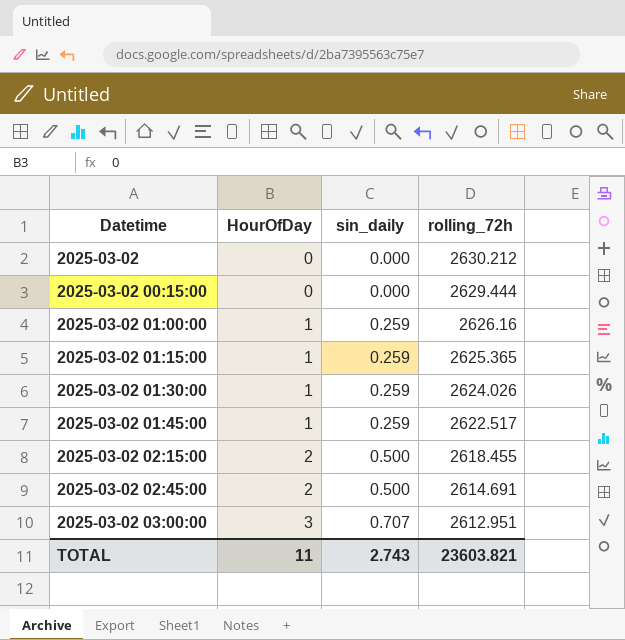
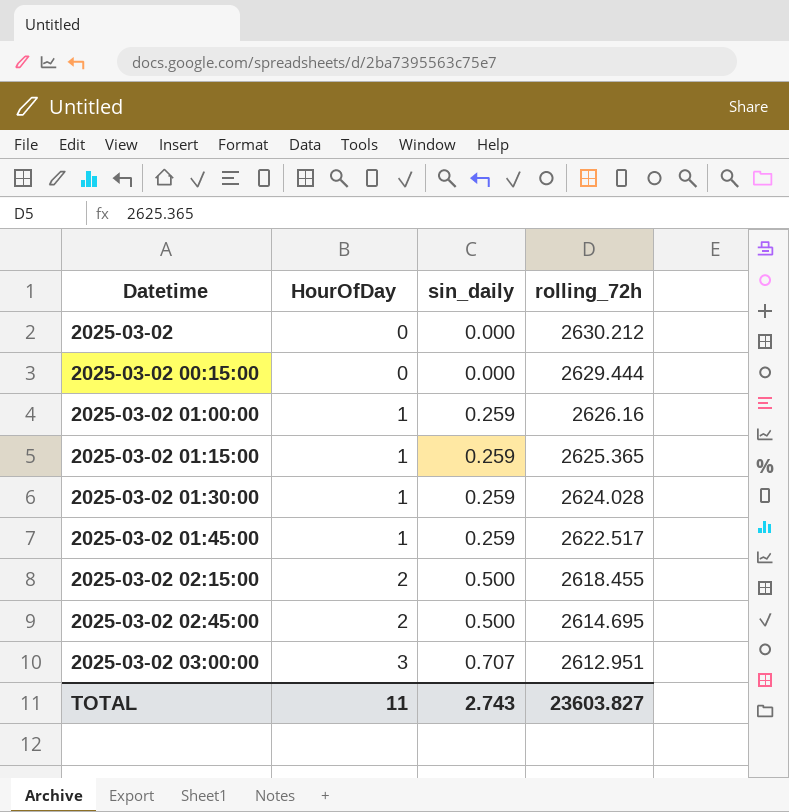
2025-03-02 01:30:00 | rolling_72h: 2624.026 -> 2624.028
2025-03-02 02:45:00 | rolling_72h: 2614.691 -> 2614.695
TOTAL | rolling_72h: 23603.821 -> 23603.827

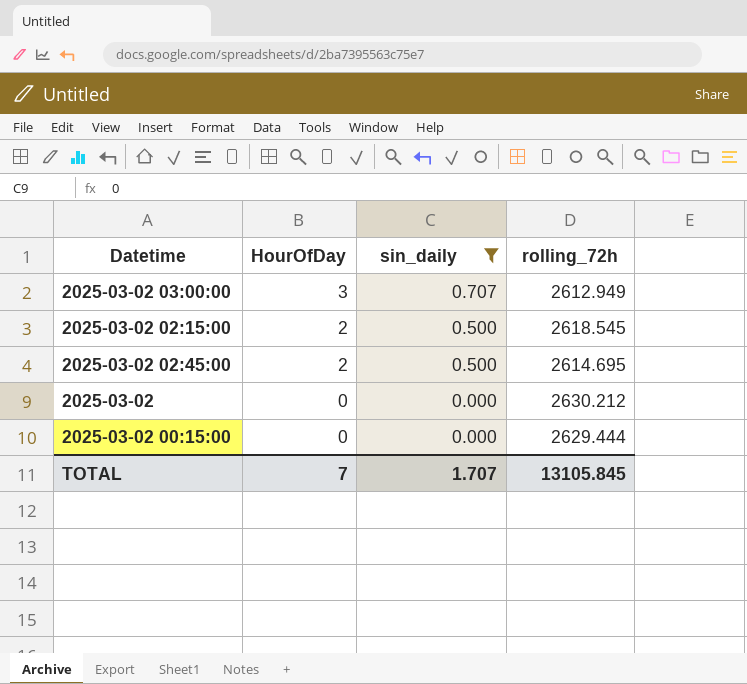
filter: none -> sin_daily != 0.259
row order: Datetime ascending -> HourOfDay descending
2025-03-02 03:00:00 | rolling_72h: 2612.951 -> 2612.949
2025-03-02 02:15:00 | rolling_72h: 2618.455 -> 2618.545
TOTAL | HourOfDay: 11 -> 7
TOTAL | sin_daily: 2.743 -> 1.707
TOTAL | rolling_72h: 23603.827 -> 13105.845

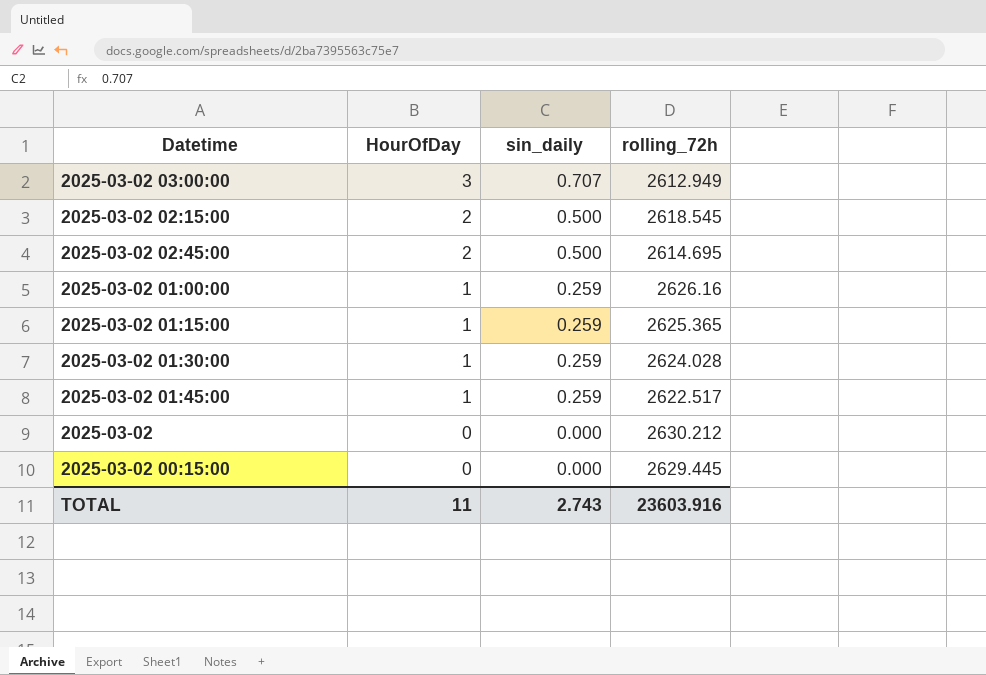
filter: sin_daily != 0.259 -> none
2025-03-02 00:15:00 | rolling_72h: 2629.444 -> 2629.445
TOTAL | HourOfDay: 7 -> 11
TOTAL | sin_daily: 1.707 -> 2.743
TOTAL | rolling_72h: 13105.845 -> 23603.916

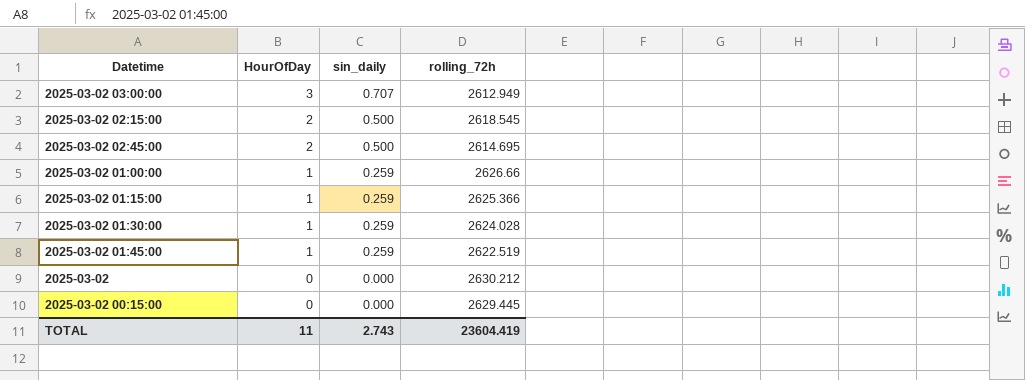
2025-03-02 01:00:00 | rolling_72h: 2626.16 -> 2626.66
2025-03-02 01:15:00 | rolling_72h: 2625.365 -> 2625.366
2025-03-02 01:45:00 | rolling_72h: 2622.517 -> 2622.519
TOTAL | rolling_72h: 23603.916 -> 23604.419

